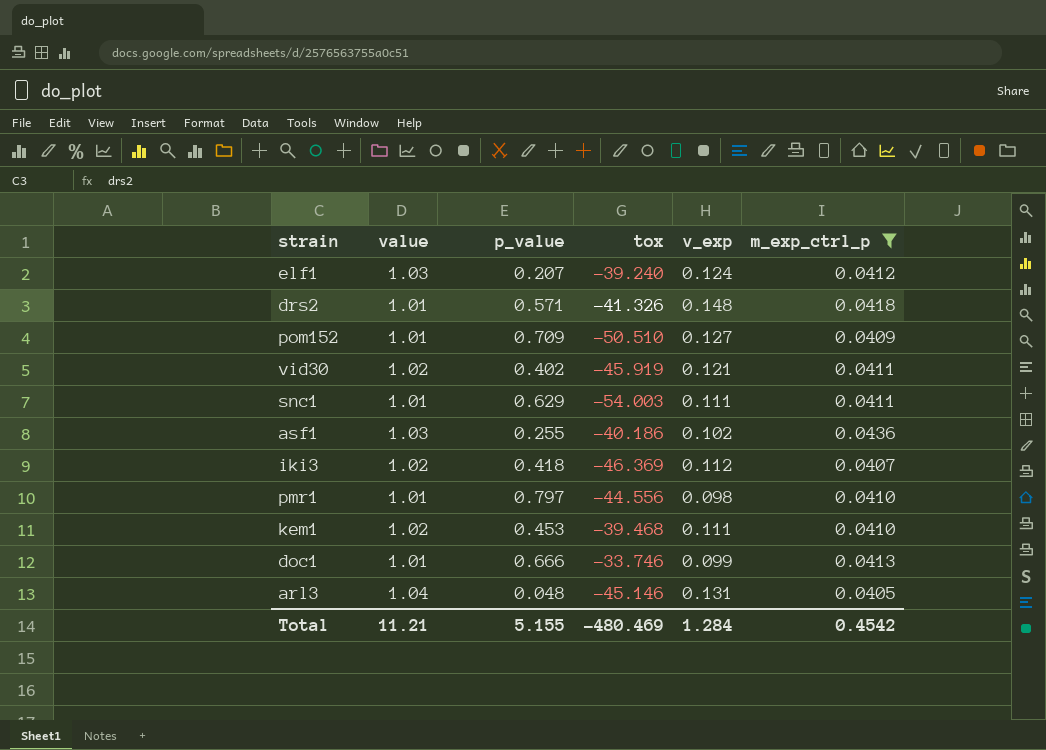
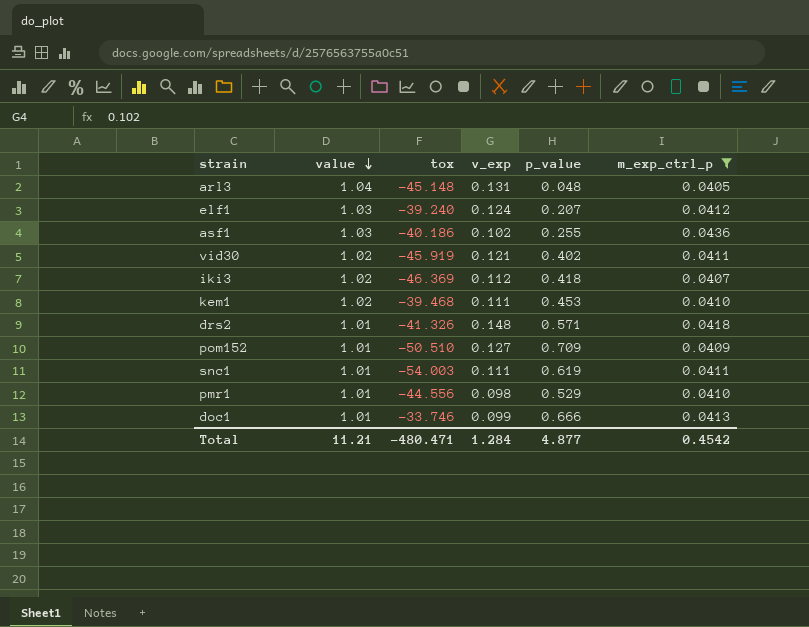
row order: none -> value descending
column p_value | position: 3 -> 5
arl3 | tox: -45.146 -> -45.148
snc1 | p_value: 0.629 -> 0.619
pmr1 | p_value: 0.797 -> 0.529
Total | tox: -480.469 -> -480.471
Total | p_value: 5.155 -> 4.877

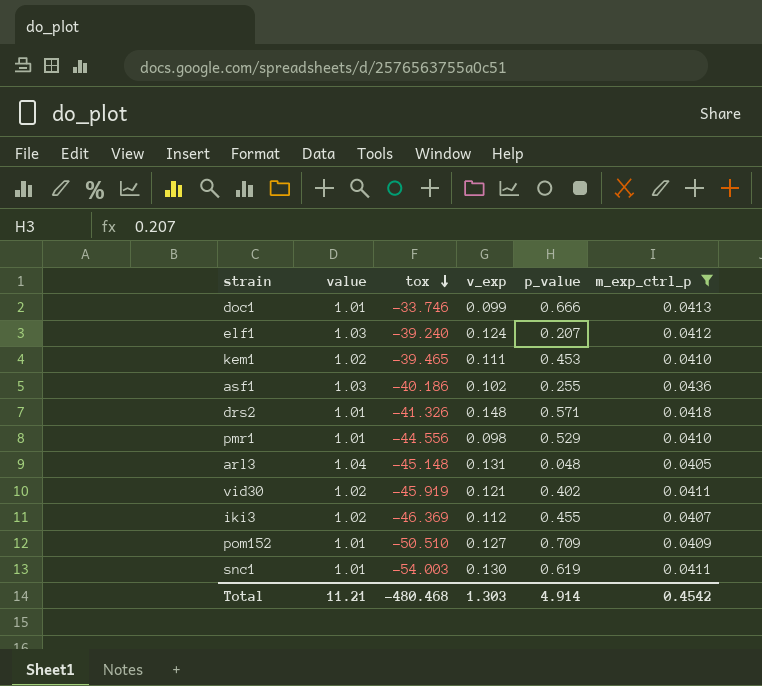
row order: value descending -> tox descending
kem1 | tox: -39.468 -> -39.465
iki3 | p_value: 0.418 -> 0.455
snc1 | v_exp: 0.111 -> 0.130
Total | tox: -480.471 -> -480.468
Total | v_exp: 1.284 -> 1.303
Total | p_value: 4.877 -> 4.914

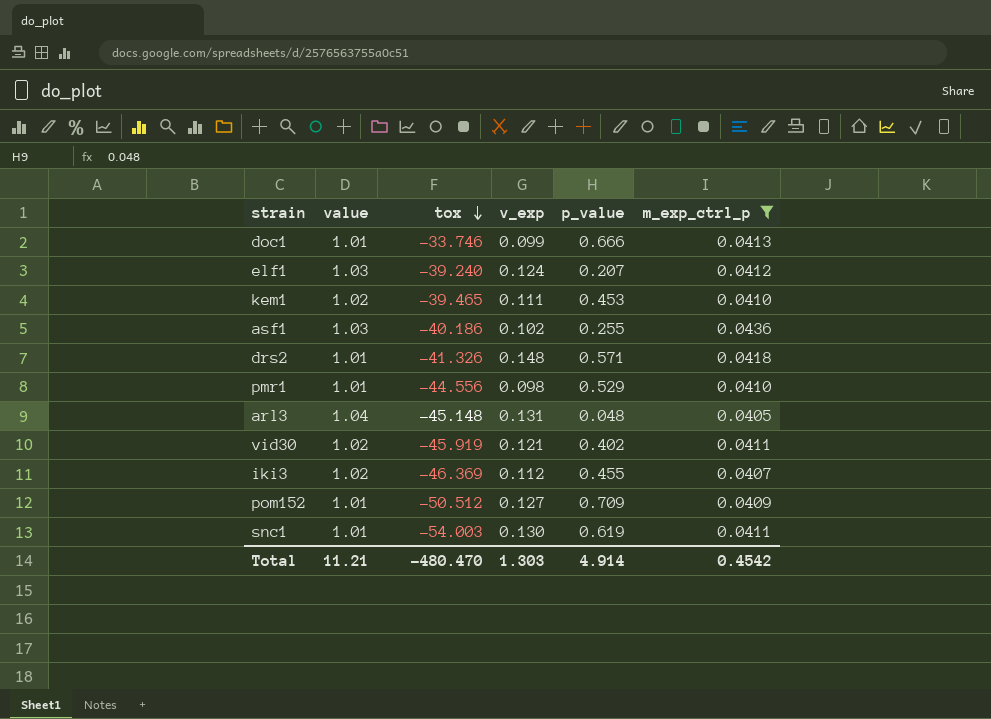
pom152 | tox: -50.510 -> -50.512
Total | tox: -480.468 -> -480.470

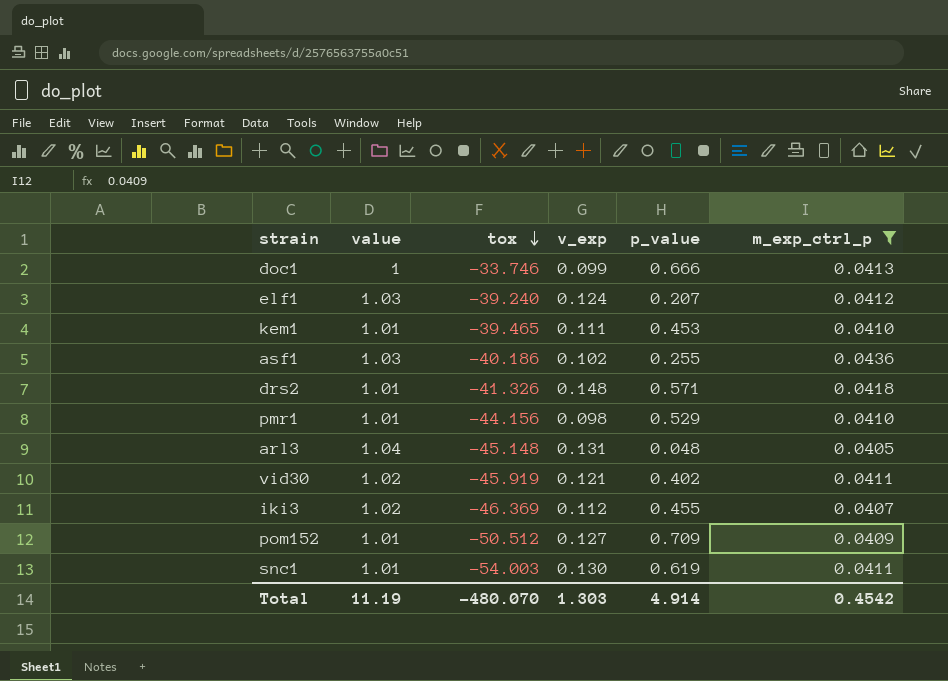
doc1 | value: 1.01 -> 1
kem1 | value: 1.02 -> 1.01
pmr1 | tox: -44.556 -> -44.156
Total | value: 11.21 -> 11.19
Total | tox: -480.470 -> -480.070

